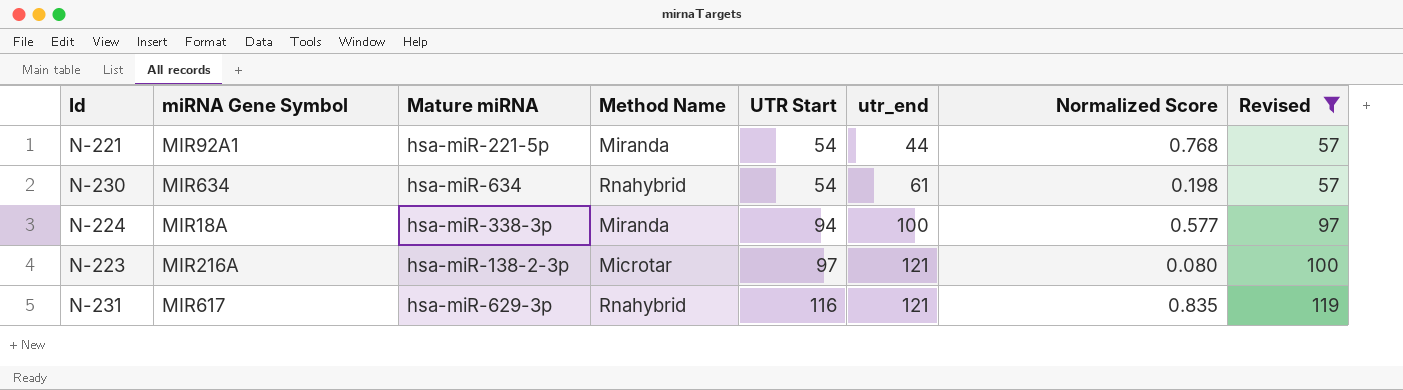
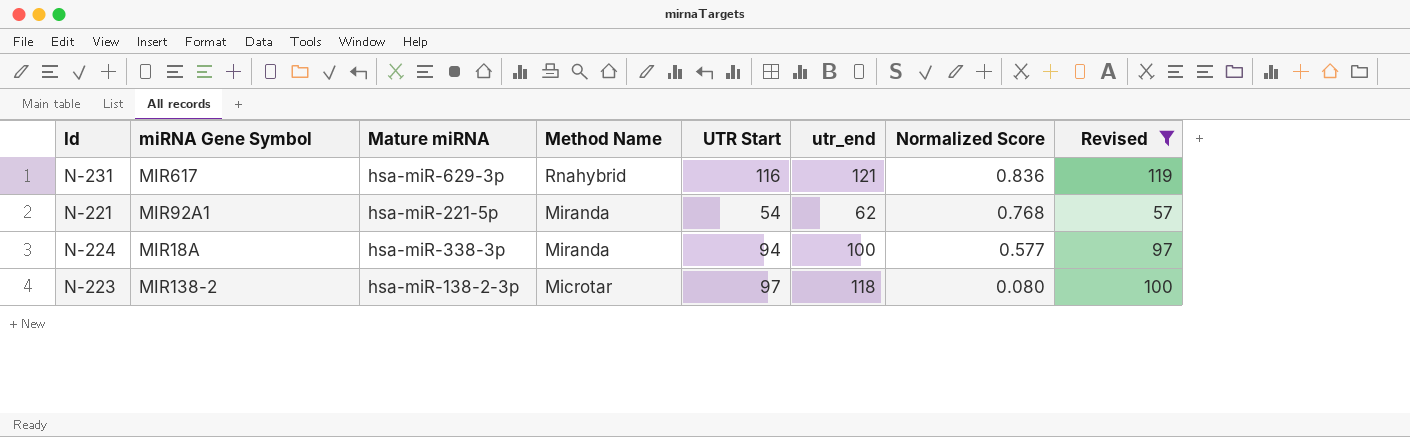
row order: UTR Start ascending -> Method Name descending
row N-230: MIR634 | hsa-miR-634 | Rnahybrid | 54 | 61 | 0.198 | 57 -> none
N-231 | Normalized Score: 0.835 -> 0.836
N-221 | utr_end: 44 -> 62
N-223 | miRNA Gene Symbol: MIR216A -> MIR138-2
N-223 | utr_end: 121 -> 118

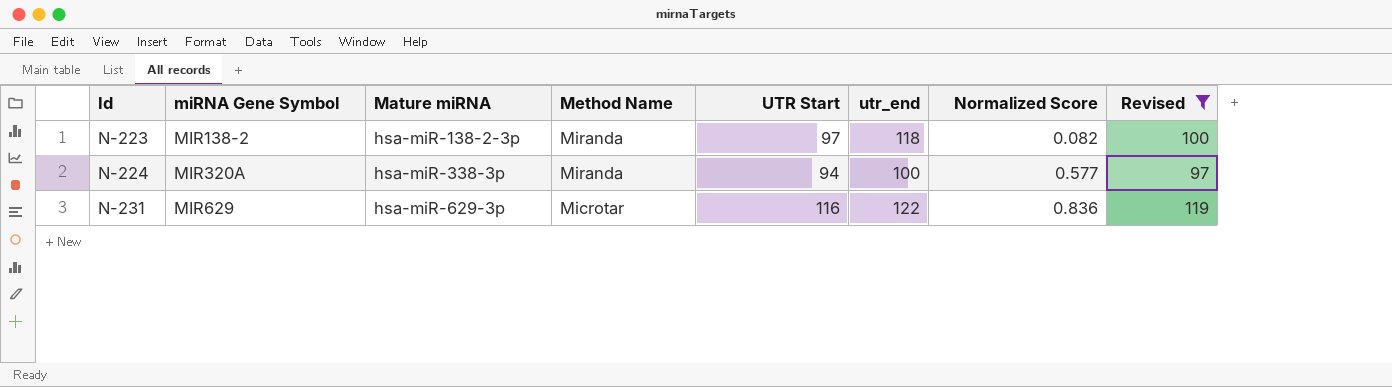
row order: Method Name descending -> Id ascending
row N-221: MIR92A1 | hsa-miR-221-5p | Miranda | 54 | 62 | 0.768 | 57 -> none
N-223 | Method Name: Microtar -> Miranda
N-223 | Normalized Score: 0.080 -> 0.082
N-224 | miRNA Gene Symbol: MIR18A -> MIR320A
N-231 | miRNA Gene Symbol: MIR617 -> MIR629
N-231 | Method Name: Rnahybrid -> Microtar
N-231 | utr_end: 121 -> 122

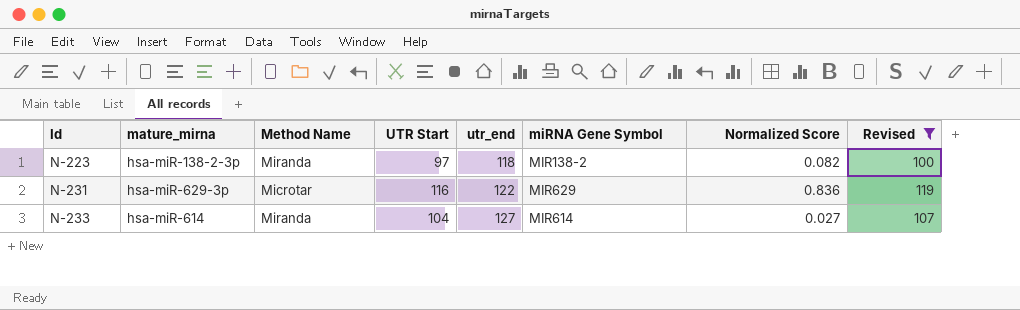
column name: Mature miRNA -> mature_mirna
column miRNA Gene Symbol | position: 2 -> 6
row N-224: MIR320A | hsa-miR-338-3p | Miranda | 94 | 100 | 0.577 | 97 -> none
row N-233: none -> hsa-miR-614 | Miranda | 104 | 127 | MIR614 | 0.027 | 107

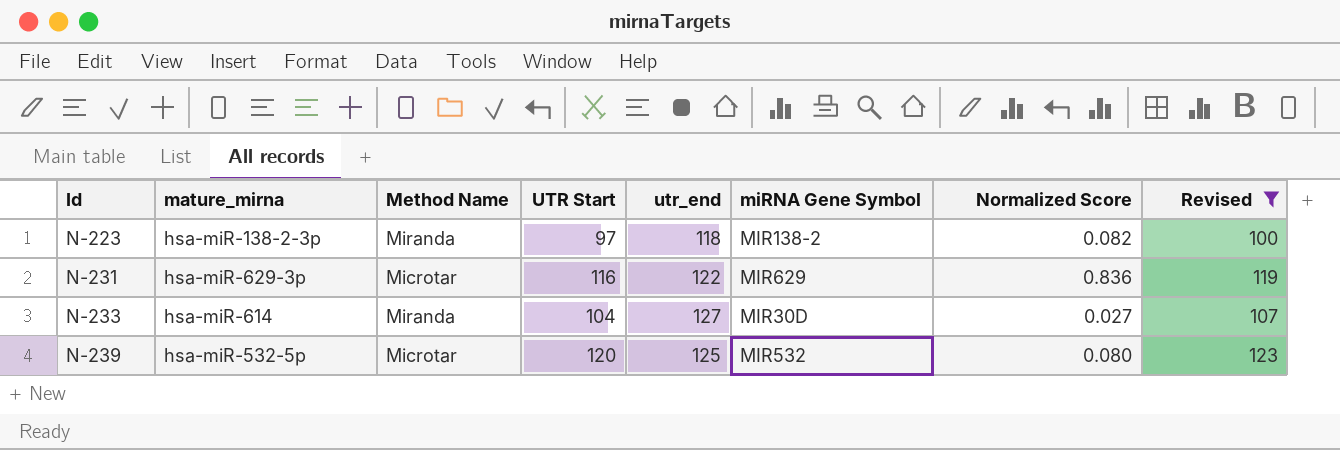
N-233 | miRNA Gene Symbol: MIR614 -> MIR30D
row N-239: none -> hsa-miR-532-5p | Microtar | 120 | 125 | MIR532 | 0.080 | 123

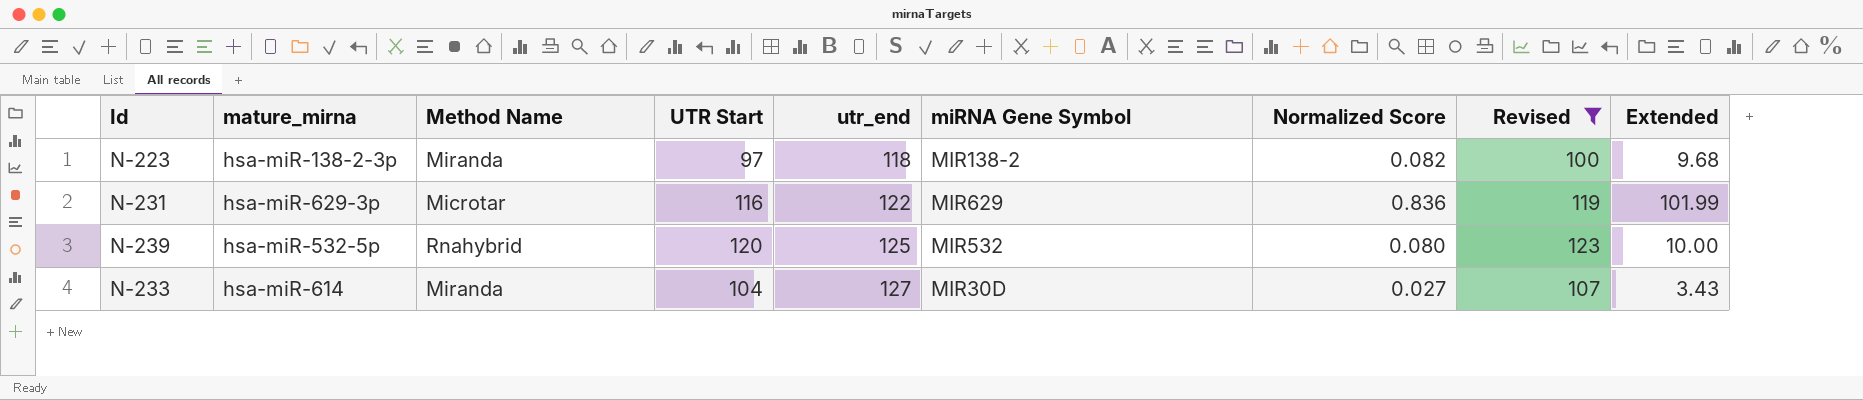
row order: Id ascending -> utr_end ascending
column Extended | formula: none -> [utr_end] * [Normalized Score]
N-239 | Method Name: Microtar -> Rnahybrid

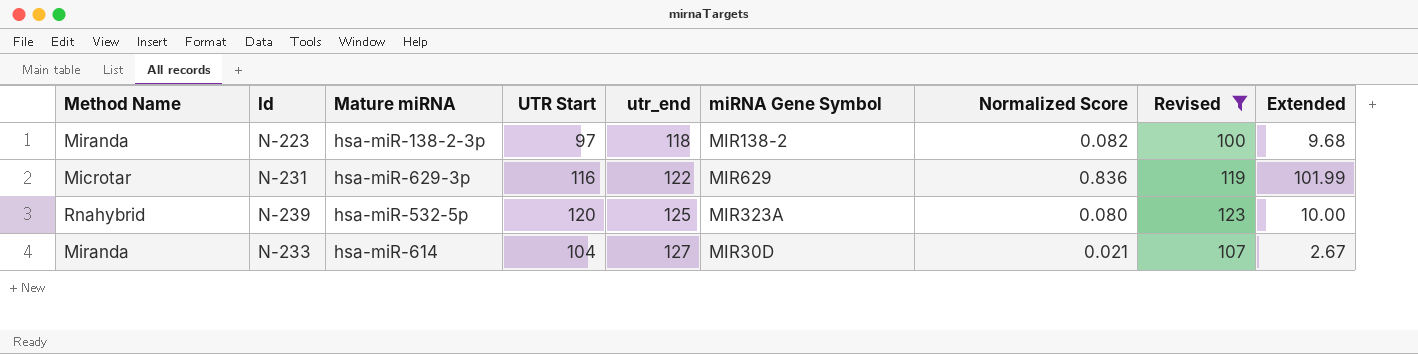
column Method Name | position: 3 -> 1
column name: mature_mirna -> Mature miRNA
N-239 | miRNA Gene Symbol: MIR532 -> MIR323A
N-233 | Normalized Score: 0.027 -> 0.021
N-233 | Extended: 3.43 -> 2.67

